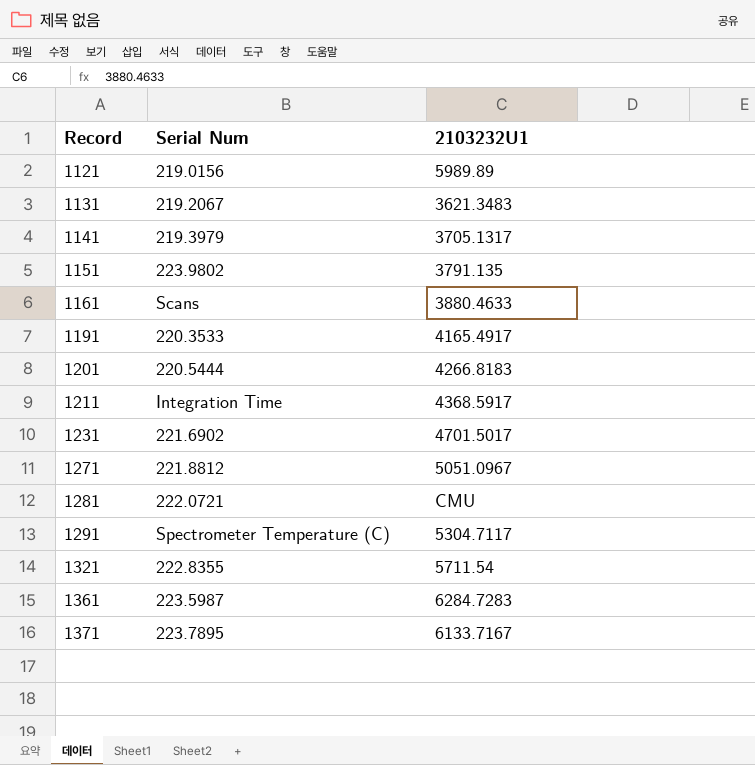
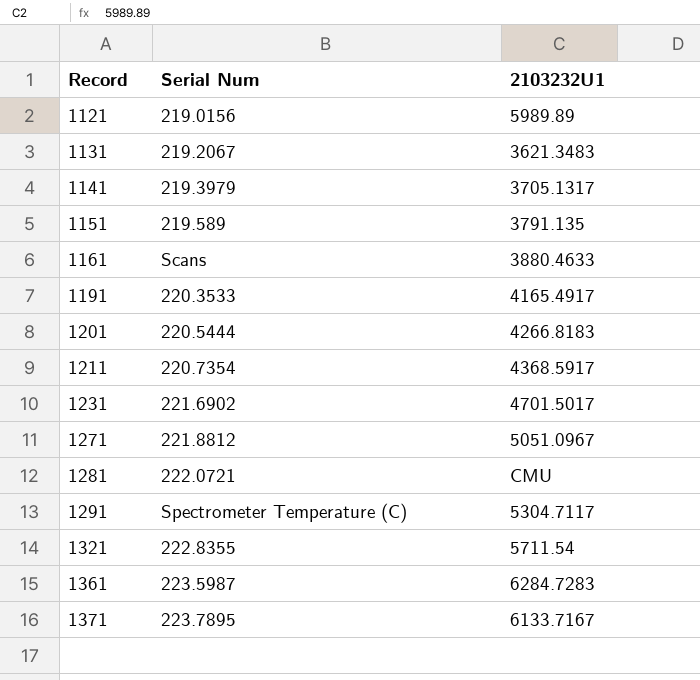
1151 | Serial Num: 223.9802 -> 219.589
1211 | Serial Num: Integration Time -> 220.7354

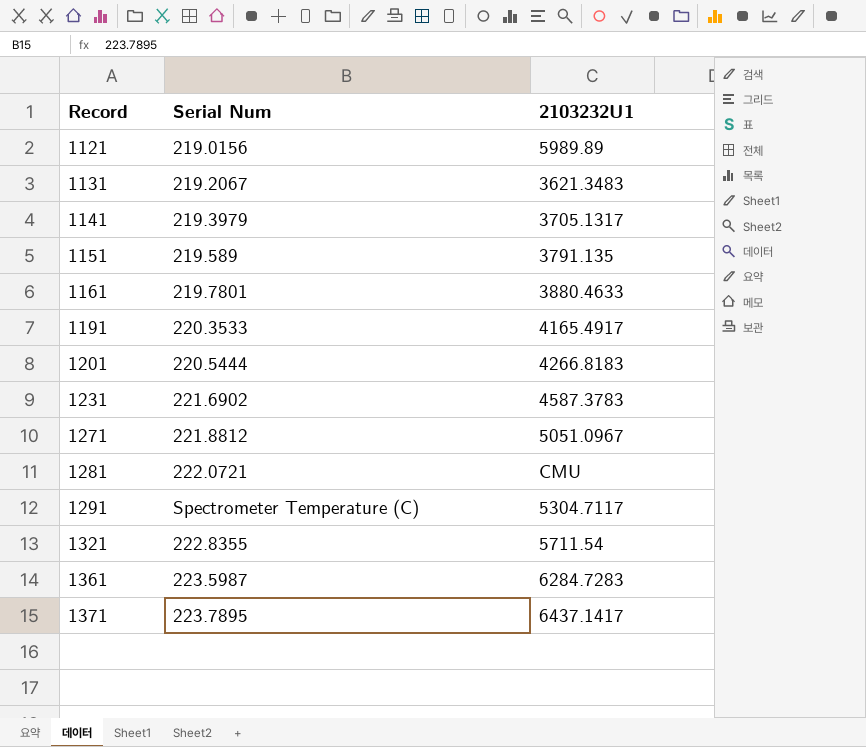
row 1211: 220.7354 | 4368.5917 -> none
1161 | Serial Num: Scans -> 219.7801
1231 | 2103232U1: 4701.5017 -> 4587.3783
1371 | 2103232U1: 6133.7167 -> 6437.1417

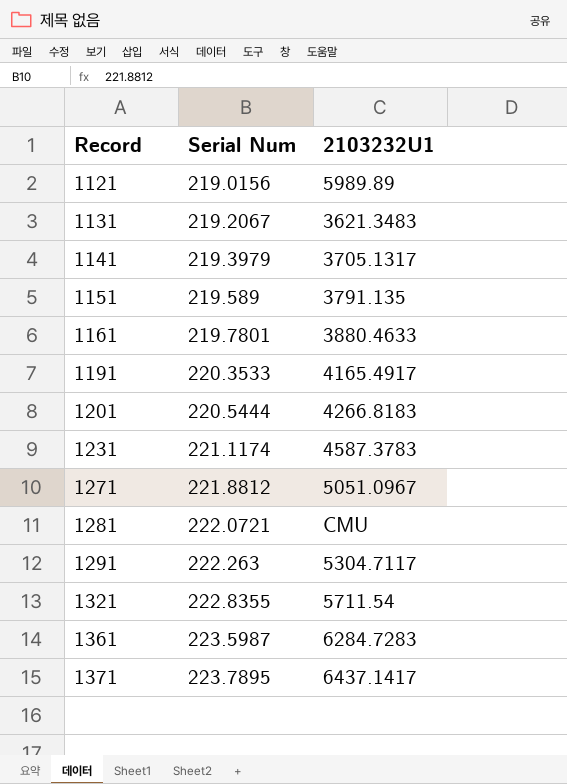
1231 | Serial Num: 221.6902 -> 221.1174
1291 | Serial Num: Spectrometer Temperature (C) -> 222.263

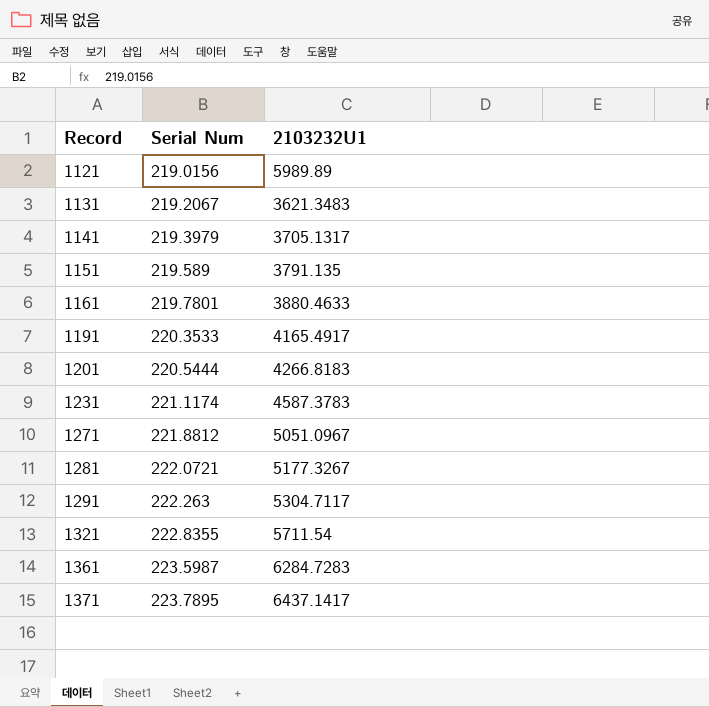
1281 | 2103232U1: CMU -> 5177.3267

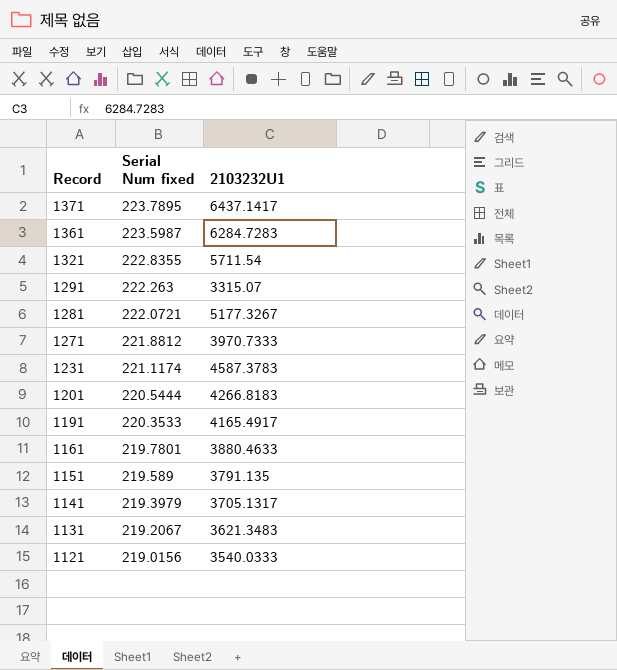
row order: Record ascending -> Record descending
column name: Serial Num -> Serial Num fixed
1291 | 2103232U1: 5304.7117 -> 3315.07
1271 | 2103232U1: 5051.0967 -> 3970.7333
1121 | 2103232U1: 5989.89 -> 3540.0333

